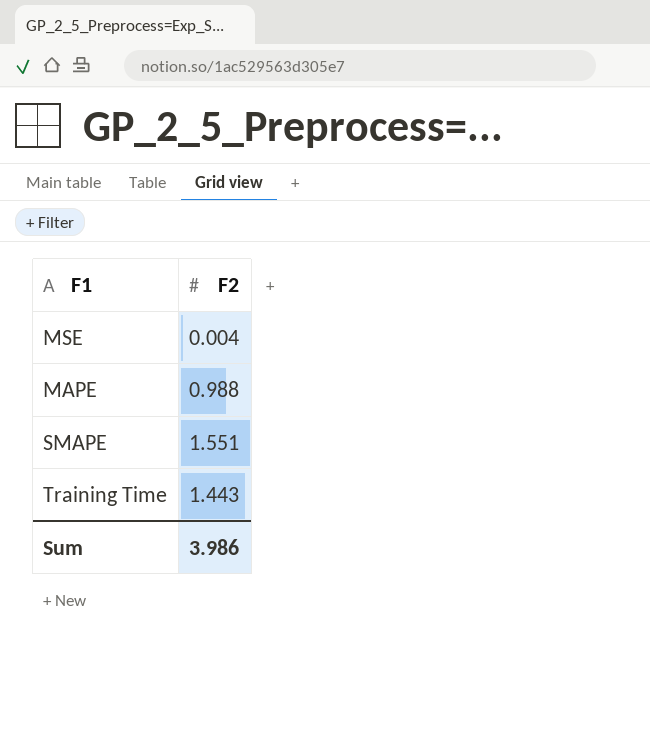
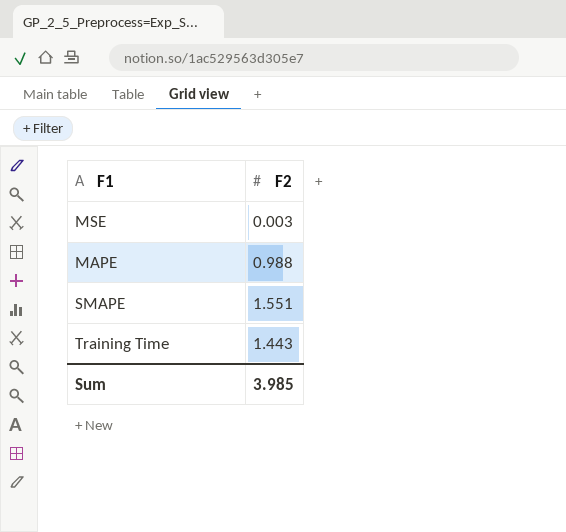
MSE | F2: 0.004 -> 0.003
Sum | F2: 3.986 -> 3.985

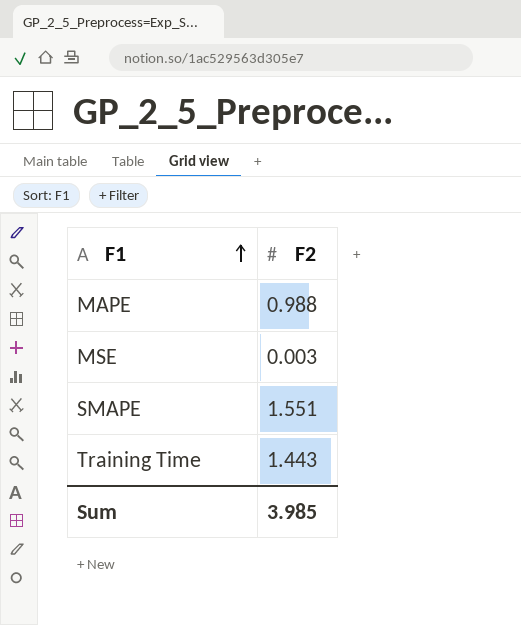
row order: none -> F1 ascending

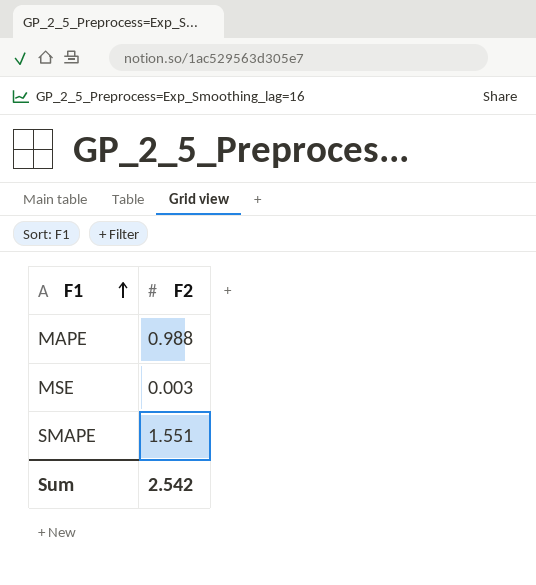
row Training Time: 1.443 -> none
Sum | F2: 3.985 -> 2.542

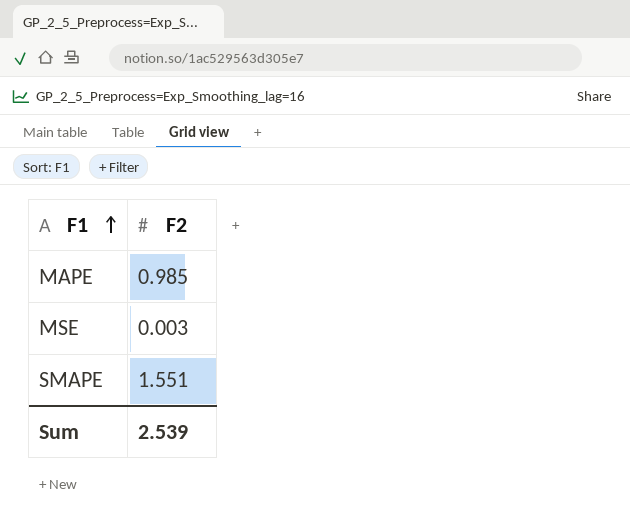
MAPE | F2: 0.988 -> 0.985
Sum | F2: 2.542 -> 2.539

